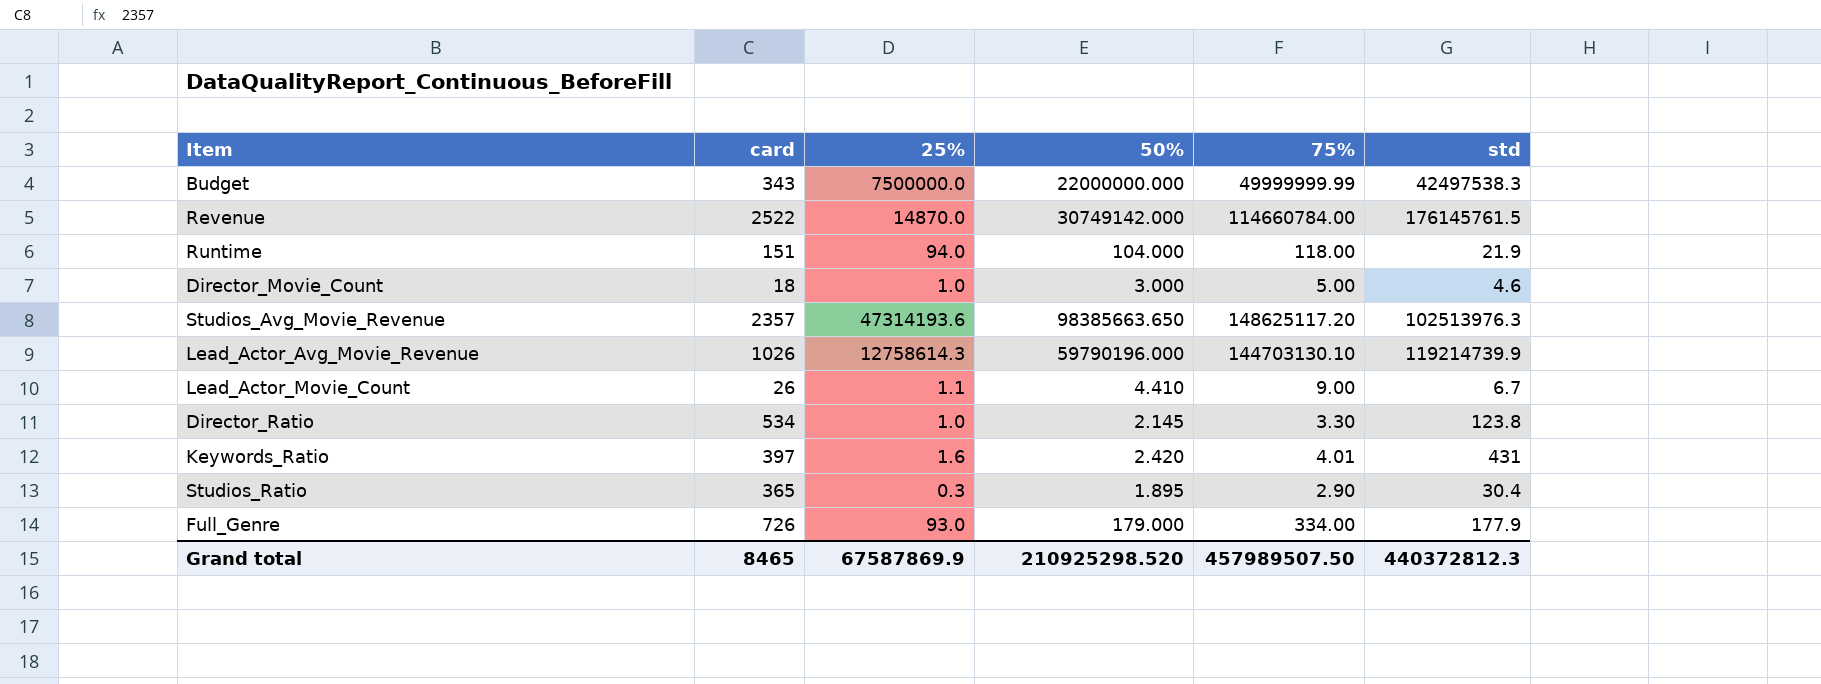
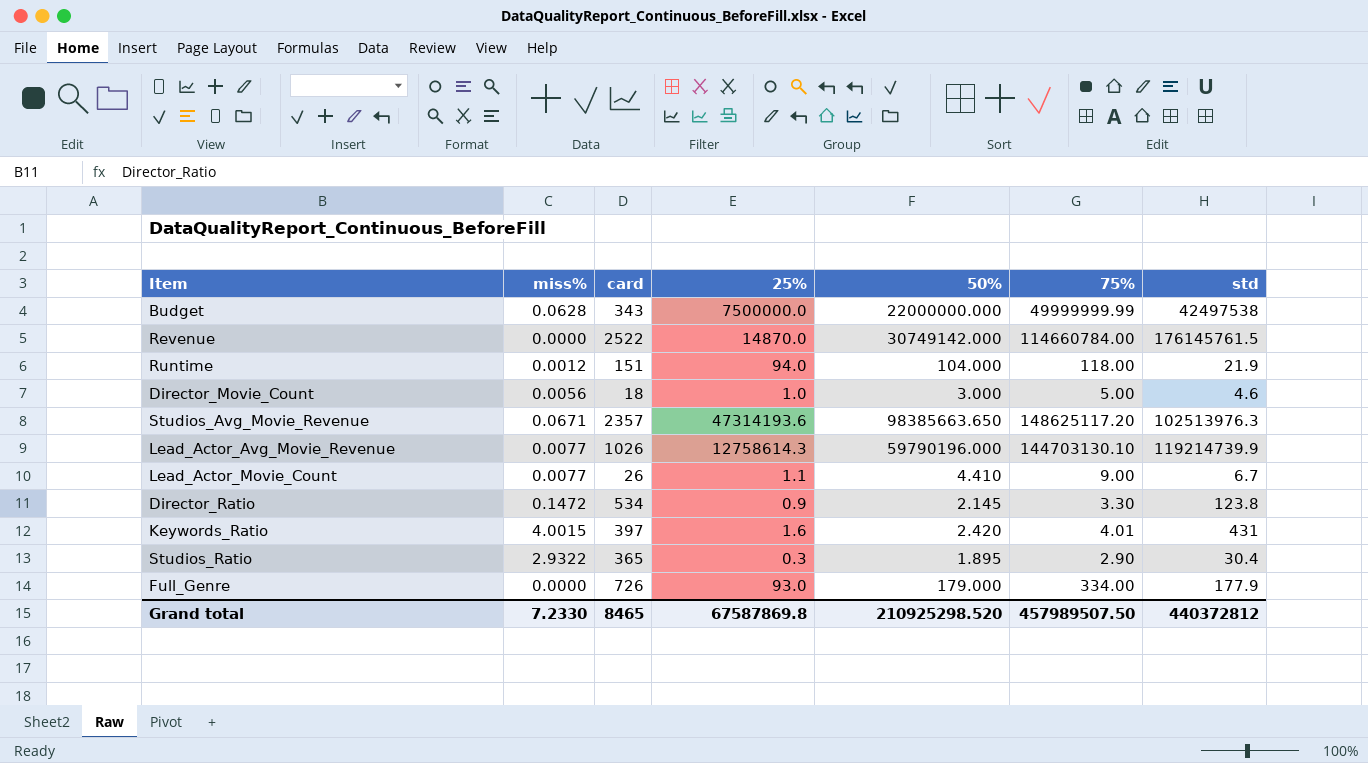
column miss% | position: none -> 2
Budget | std: 42497538.3 -> 42497538
Director_Ratio | 25%: 1.0 -> 0.9
Grand total | 25%: 67587869.9 -> 67587869.8
Grand total | std: 440372812.3 -> 440372812

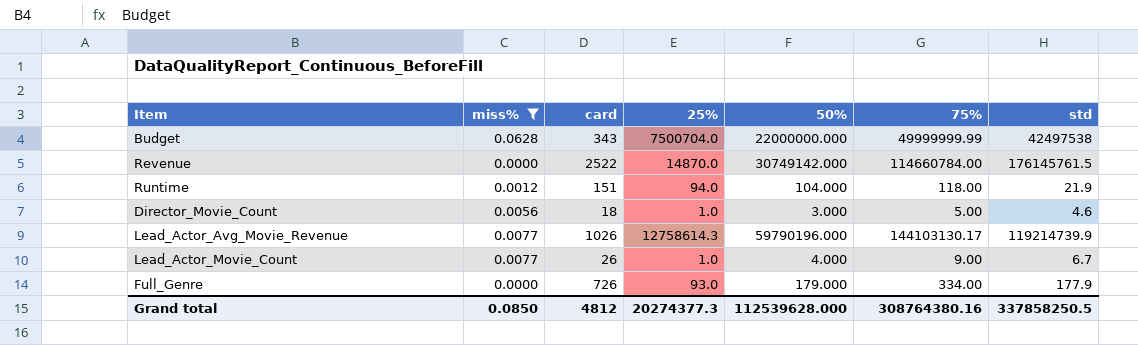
filter: none -> miss% <= 0.0628
Budget | 25%: 7500000.0 -> 7500704.0
Lead_Actor_Avg_Movie_Revenue | 75%: 144703130.10 -> 144103130.17
Lead_Actor_Movie_Count | 25%: 1.1 -> 1.0
Lead_Actor_Movie_Count | 50%: 4.410 -> 4.000
Grand total | miss%: 7.2330 -> 0.0850
Grand total | card: 8465 -> 4812
Grand total | 25%: 67587869.8 -> 20274377.3
Grand total | 50%: 210925298.520 -> 112539628.000
Grand total | 75%: 457989507.50 -> 308764380.16
Grand total | std: 440372812 -> 337858250.5

